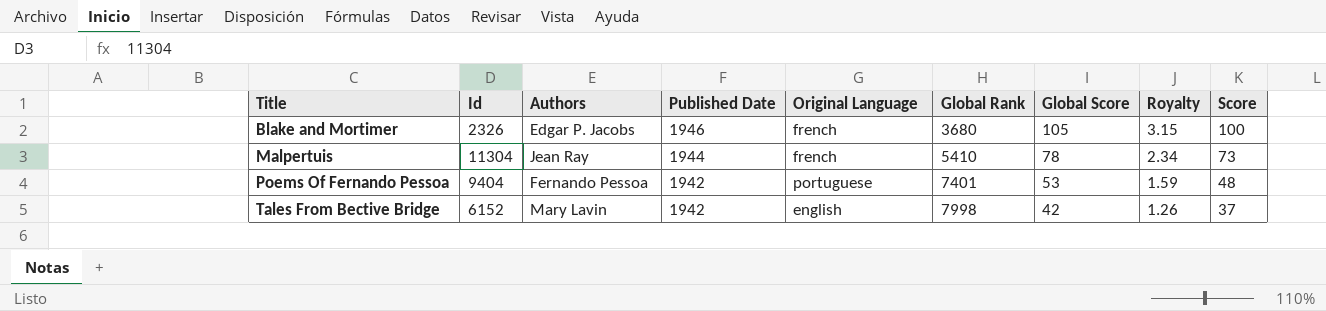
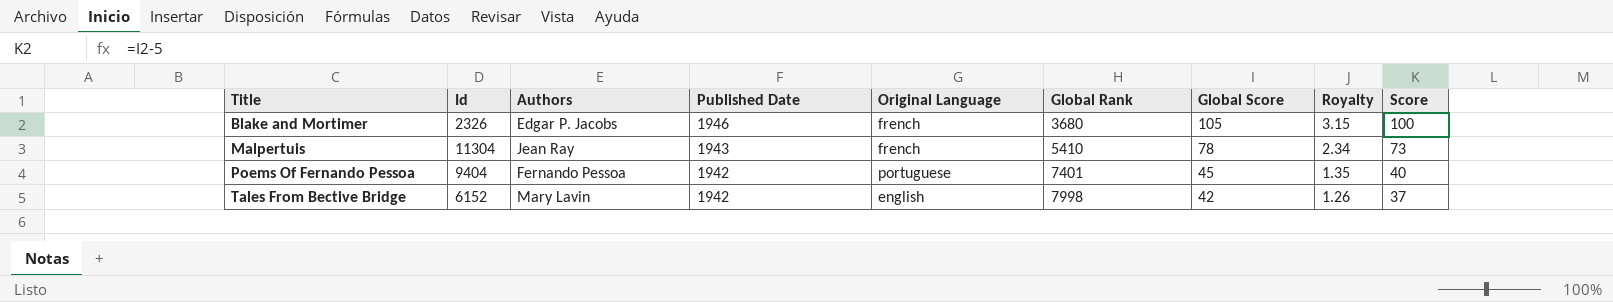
Malpertuis | Published Date: 1944 -> 1943
Poems Of Fernando Pessoa | Global Score: 53 -> 45
Poems Of Fernando Pessoa | Royalty: 1.59 -> 1.35
Poems Of Fernando Pessoa | Score: 48 -> 40

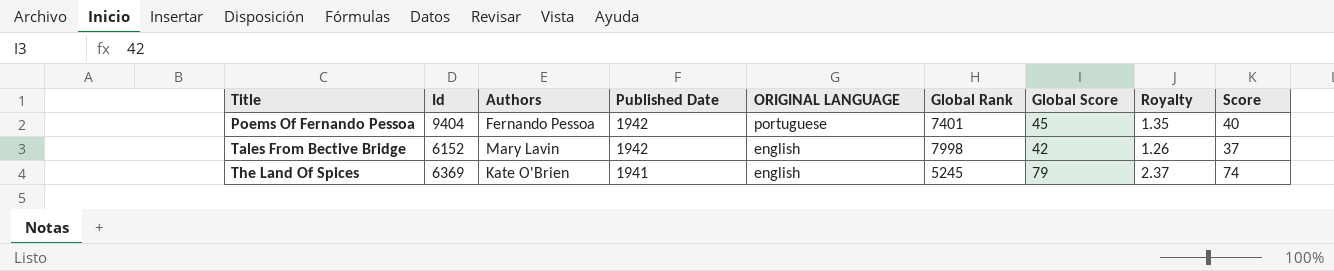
column name: Original Language -> ORIGINAL LANGUAGE
row Blake and Mortimer: 2326 | Edgar P. Jacobs | 1946 | french | 3680 | 105 | 3.15 | 100 -> none
row Malpertuis: 11304 | Jean Ray | 1943 | french | 5410 | 78 | 2.34 | 73 -> none
row The Land Of Spices: none -> 6369 | Kate O'Brien | 1941 | english | 5245 | 79 | 2.37 | 74

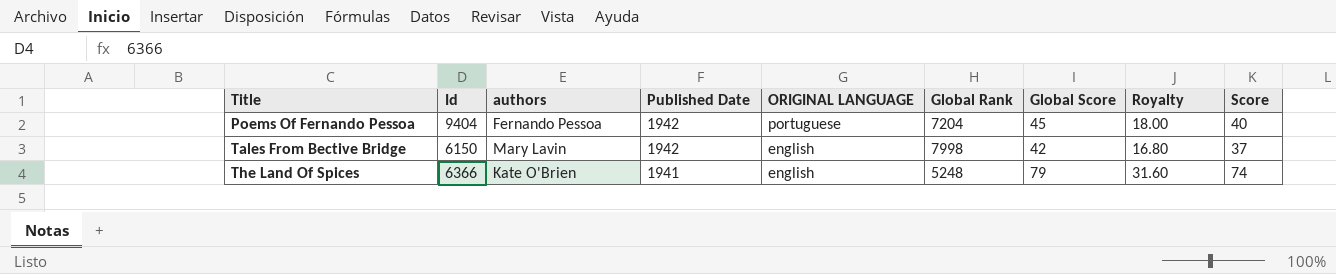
column name: Authors -> authors
column Royalty | formula: [Global Score] * 0.03 -> [Global Score] * 0.4
Poems Of Fernando Pessoa | Global Rank: 7401 -> 7204
Tales From Bective Bridge | Id: 6152 -> 6150
The Land Of Spices | Id: 6369 -> 6366
The Land Of Spices | Global Rank: 5245 -> 5248

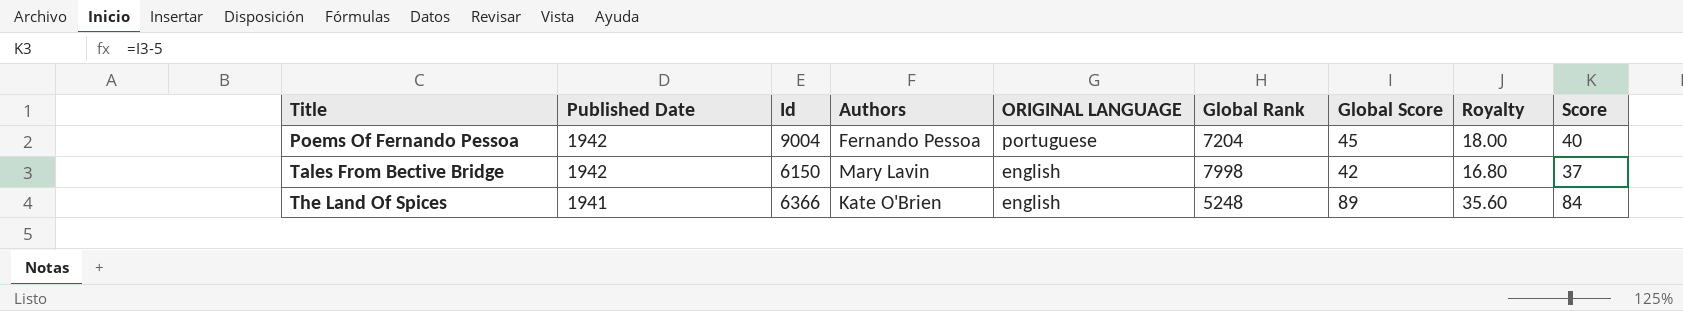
column Published Date | position: 4 -> 2
column name: authors -> Authors
Poems Of Fernando Pessoa | Id: 9404 -> 9004
The Land Of Spices | Global Score: 79 -> 89
The Land Of Spices | Royalty: 31.60 -> 35.60
The Land Of Spices | Score: 74 -> 84

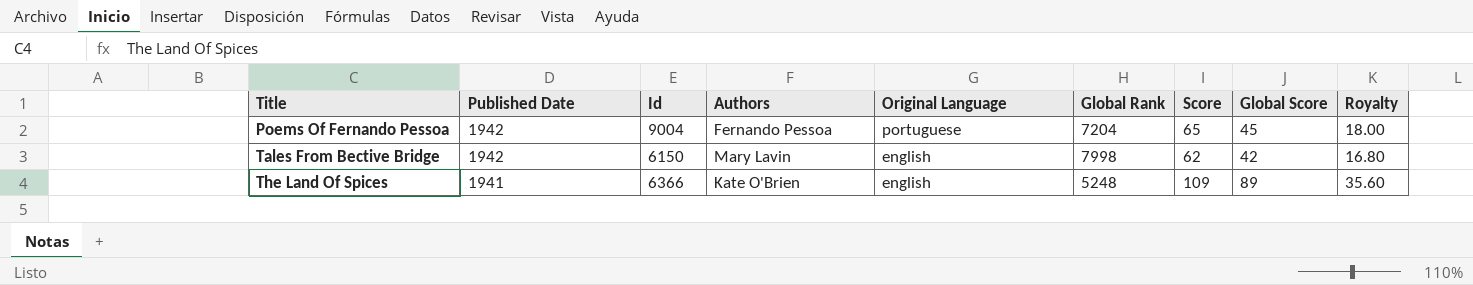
column name: ORIGINAL LANGUAGE -> Original Language
column Score | formula: [Global Score] - 5 -> [Global Score] + 20
column Score | position: 9 -> 7

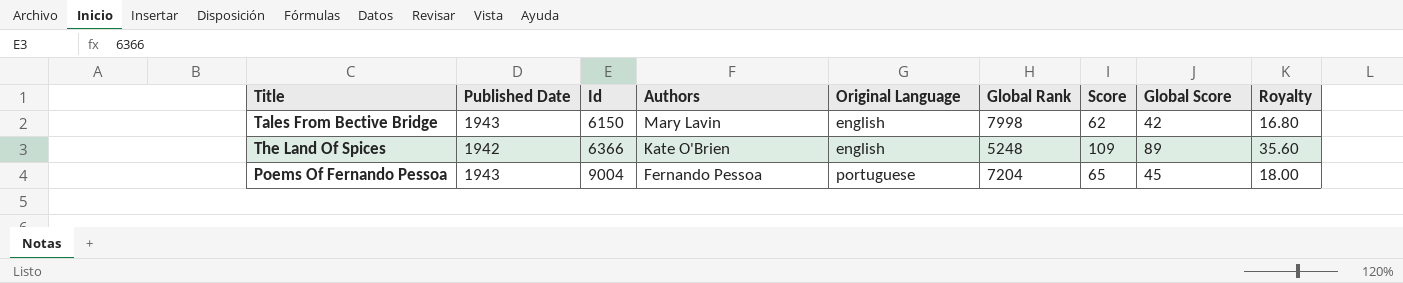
row order: Title ascending -> Id ascending
Tales From Bective Bridge | Published Date: 1942 -> 1943
The Land Of Spices | Published Date: 1941 -> 1942
Poems Of Fernando Pessoa | Published Date: 1942 -> 1943

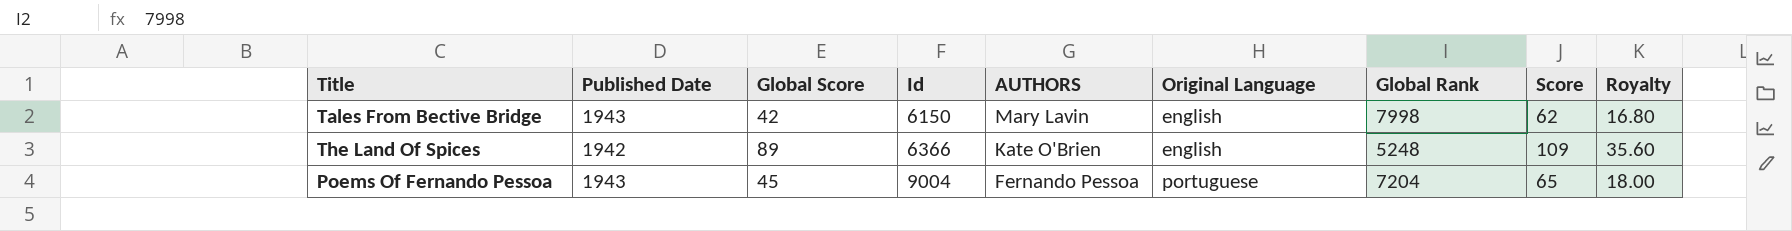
column Global Score | position: 8 -> 3
column name: Authors -> AUTHORS

